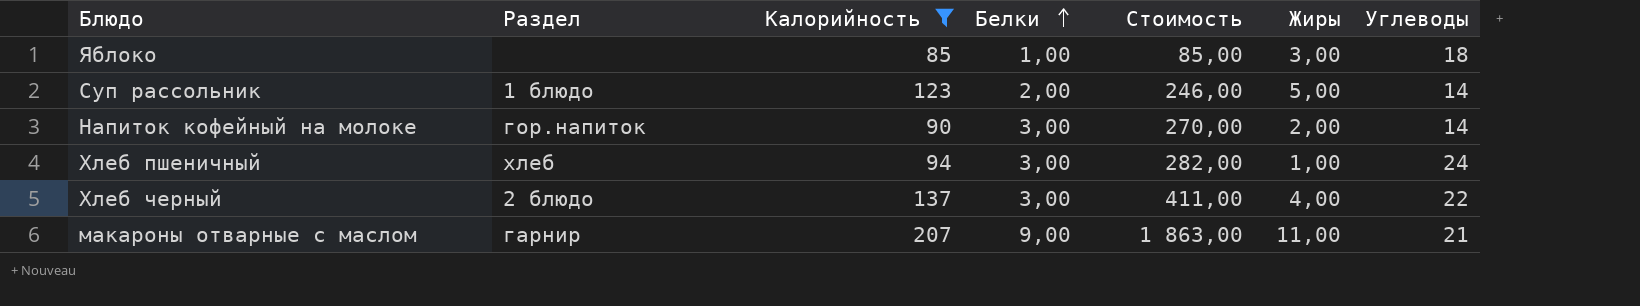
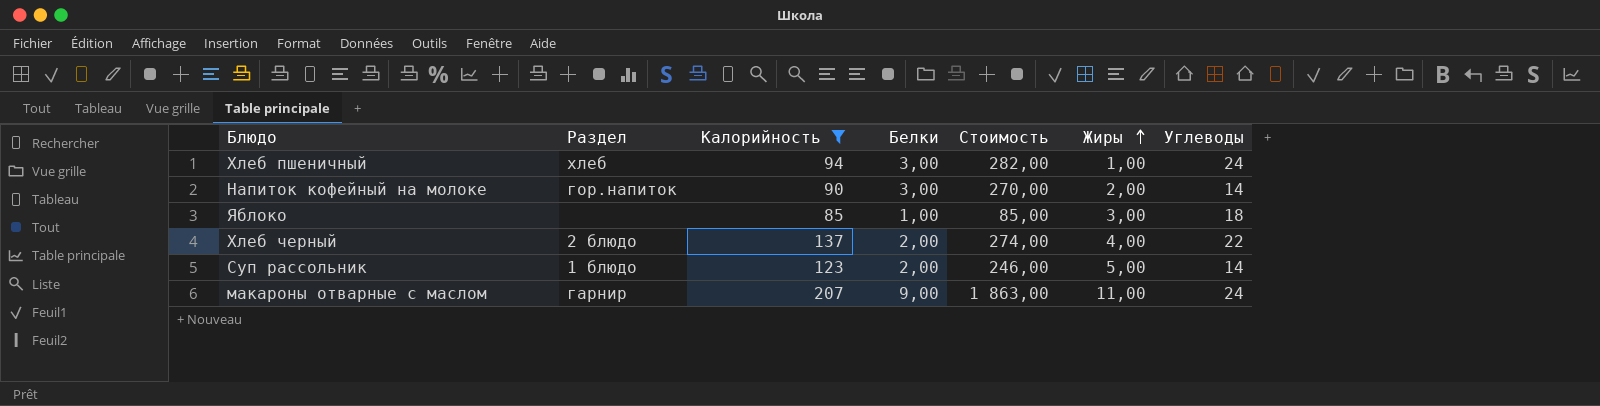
row order: Белки ascending -> Жиры ascending
Хлеб черный | Белки: 3,00 -> 2,00
Хлеб черный | Стоимость: 411,00 -> 274,00
макароны отварные с маслом | Углеводы: 21 -> 24

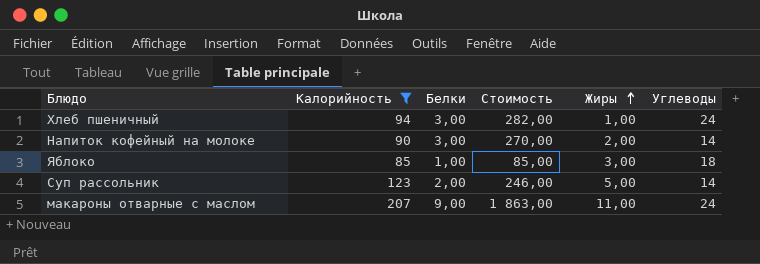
column Раздел | position: 2 -> none
row Хлеб черный: 2 блюдо | 137 | 2,00 | 274,00 | 4,00 | 22 -> none

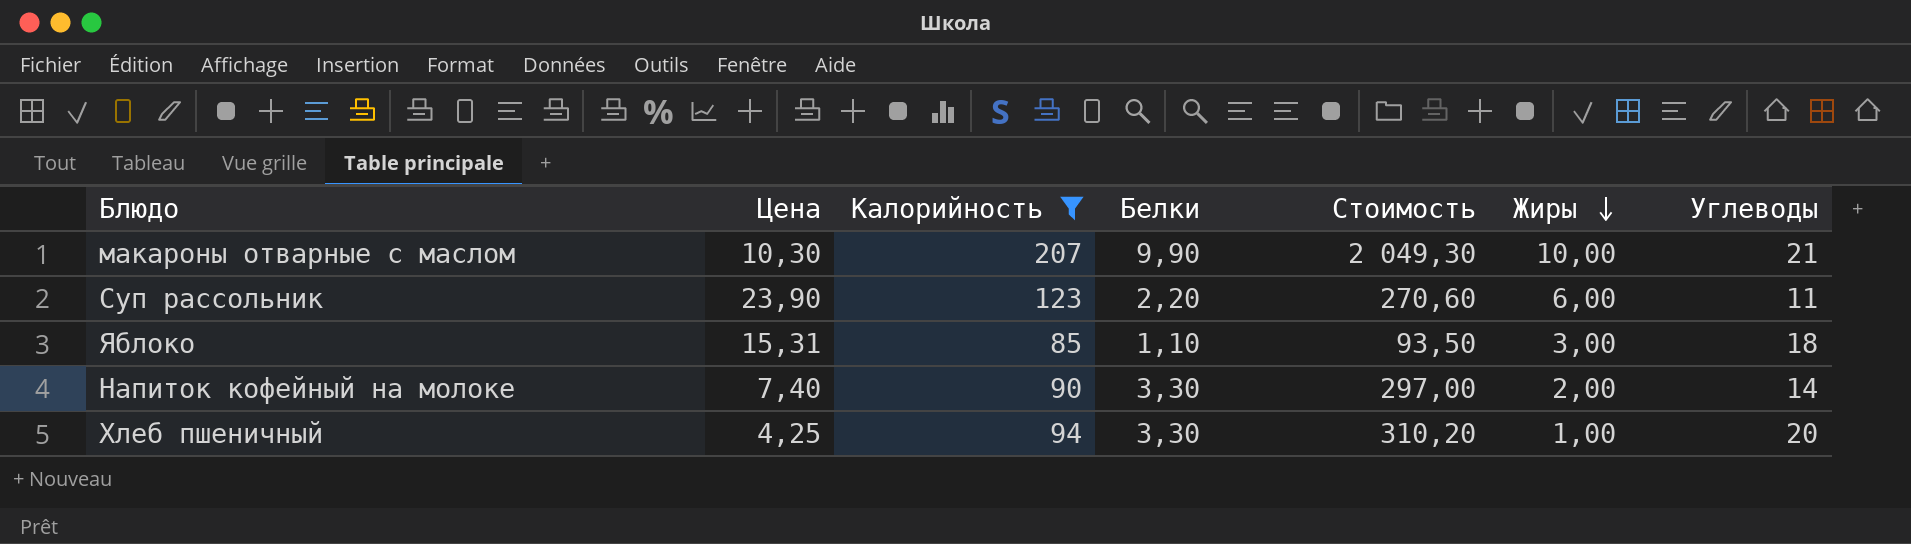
row order: Жиры ascending -> Жиры descending
column Цена | position: none -> 2
макароны отварные с маслом | Белки: 9,00 -> 9,90
макароны отварные с маслом | Стоимость: 1 863,00 -> 2 049,30
макароны отварные с маслом | Жиры: 11,00 -> 10,00
макароны отварные с маслом | Углеводы: 24 -> 21
Суп рассольник | Белки: 2,00 -> 2,20
Суп рассольник | Стоимость: 246,00 -> 270,60
Суп рассольник | Жиры: 5,00 -> 6,00
Суп рассольник | Углеводы: 14 -> 11
Яблоко | Белки: 1,00 -> 1,10
Яблоко | Стоимость: 85,00 -> 93,50
Напиток кофейный на молоке | Белки: 3,00 -> 3,30
Напиток кофейный на молоке | Стоимость: 270,00 -> 297,00
Хлеб пшеничный | Белки: 3,00 -> 3,30
Хлеб пшеничный | Стоимость: 282,00 -> 310,20
Хлеб пшеничный | Углеводы: 24 -> 20

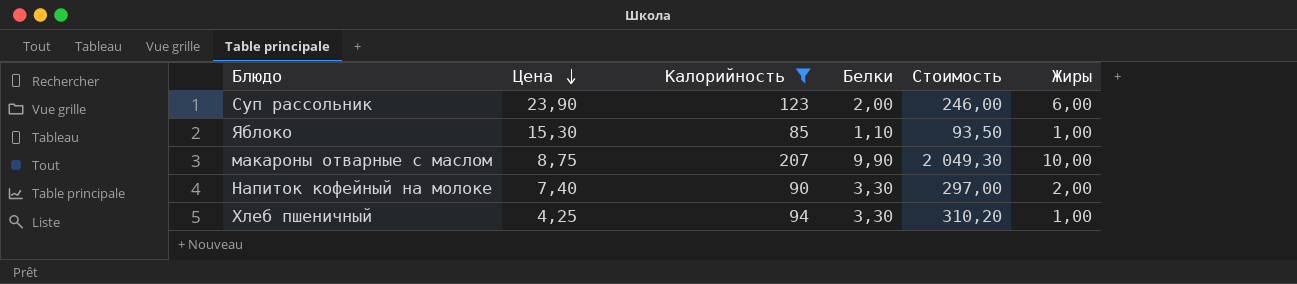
row order: Жиры descending -> Цена descending
column Углеводы | position: 7 -> none
Суп рассольник | Белки: 2,20 -> 2,00
Суп рассольник | Стоимость: 270,60 -> 246,00
Яблоко | Цена: 15,31 -> 15,30
Яблоко | Жиры: 3,00 -> 1,00
макароны отварные с маслом | Цена: 10,30 -> 8,75

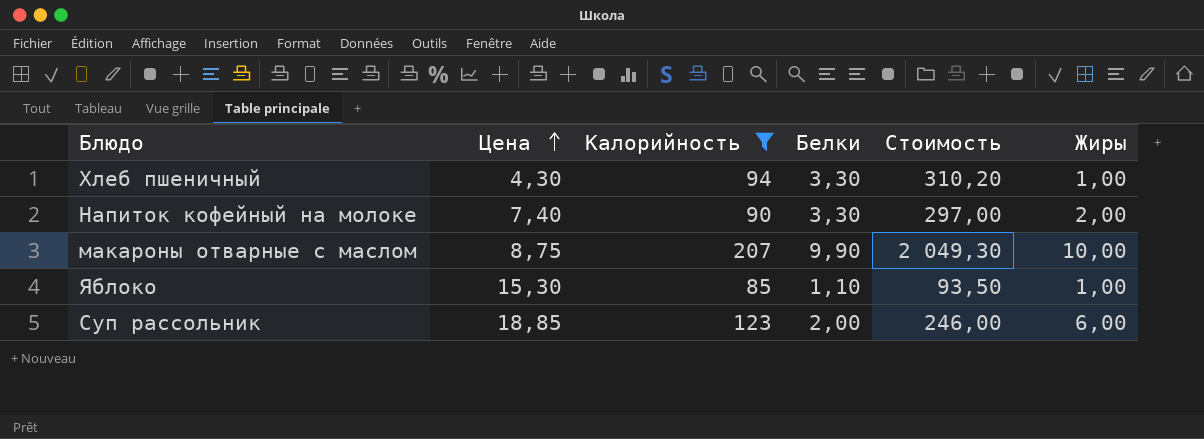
row order: Цена descending -> Цена ascending
Хлеб пшеничный | Цена: 4,25 -> 4,30
Суп рассольник | Цена: 23,90 -> 18,85

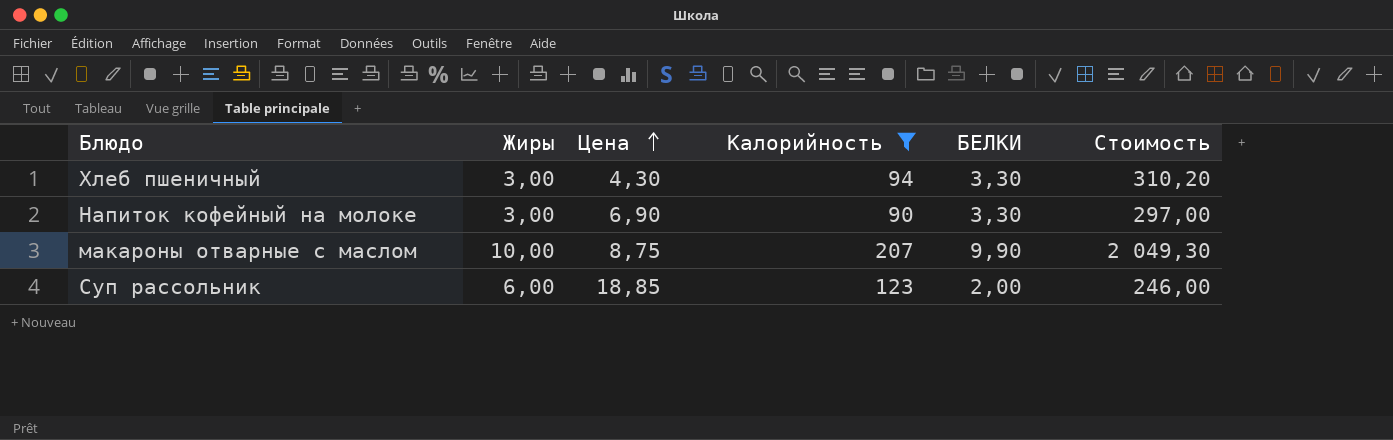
column Жиры | position: 6 -> 2
column name: Белки -> БЕЛКИ
row Яблоко: 15,30 | 85 | 1,10 | 93,50 | 1,00 -> none
Хлеб пшеничный | Жиры: 1,00 -> 3,00
Напиток кофейный на молоке | Жиры: 2,00 -> 3,00
Напиток кофейный на молоке | Цена: 7,40 -> 6,90

